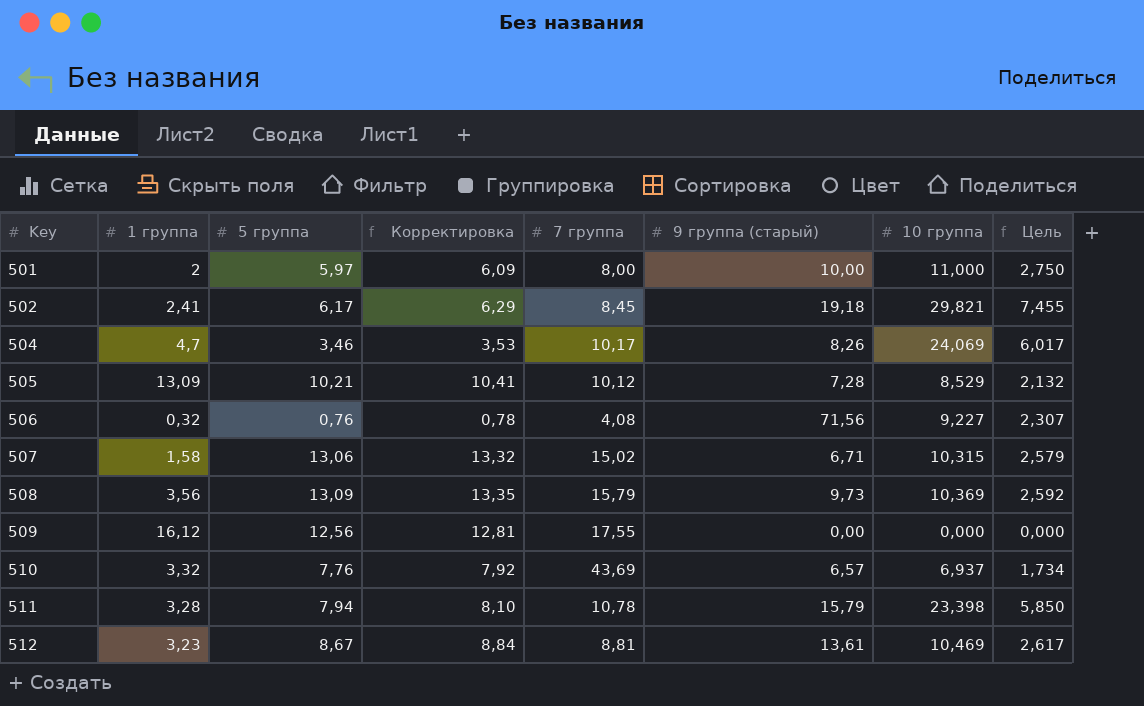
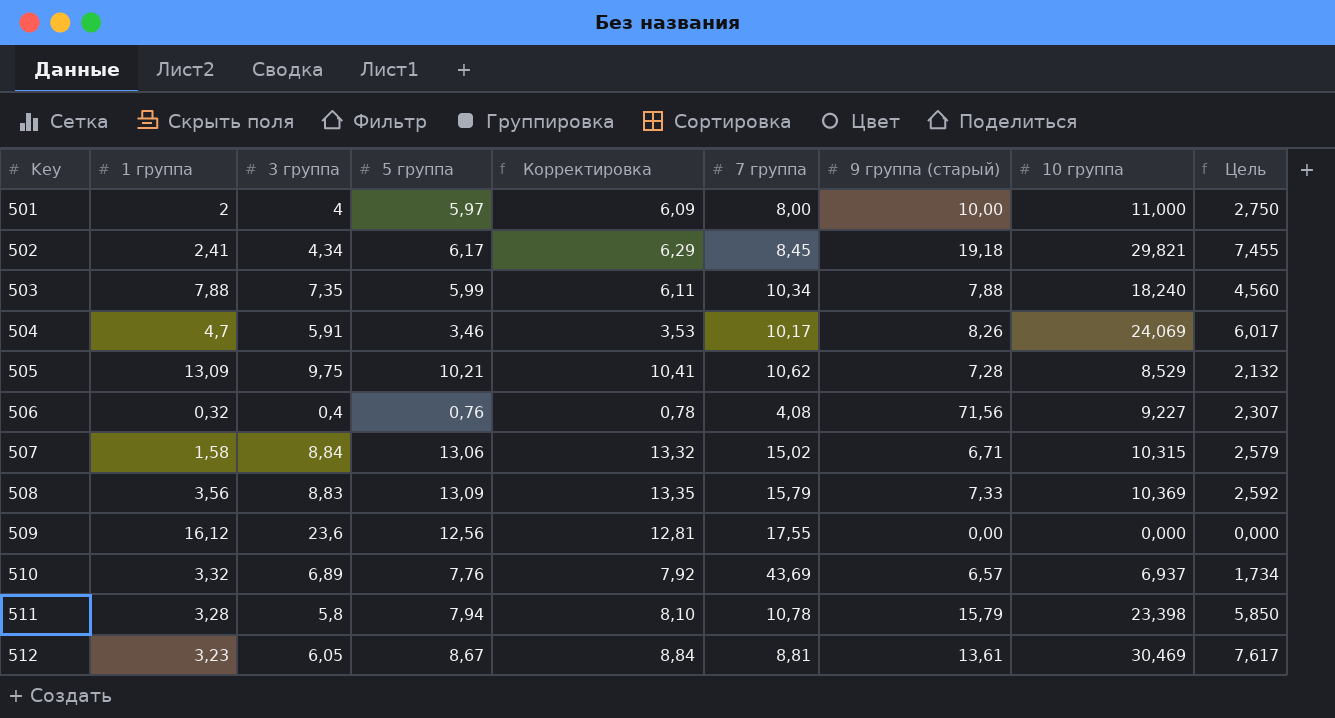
column 3 группа | position: none -> 3
row 503: none -> 7,88 | 7,35 | 5,99 | 6,11 | 10,34 | 7,88 | 18,240 | 4,560
505 | 7 группа: 10,12 -> 10,62
508 | 9 группа (старый): 9,73 -> 7,33
512 | 10 группа: 10,469 -> 30,469
512 | Цель: 2,617 -> 7,617

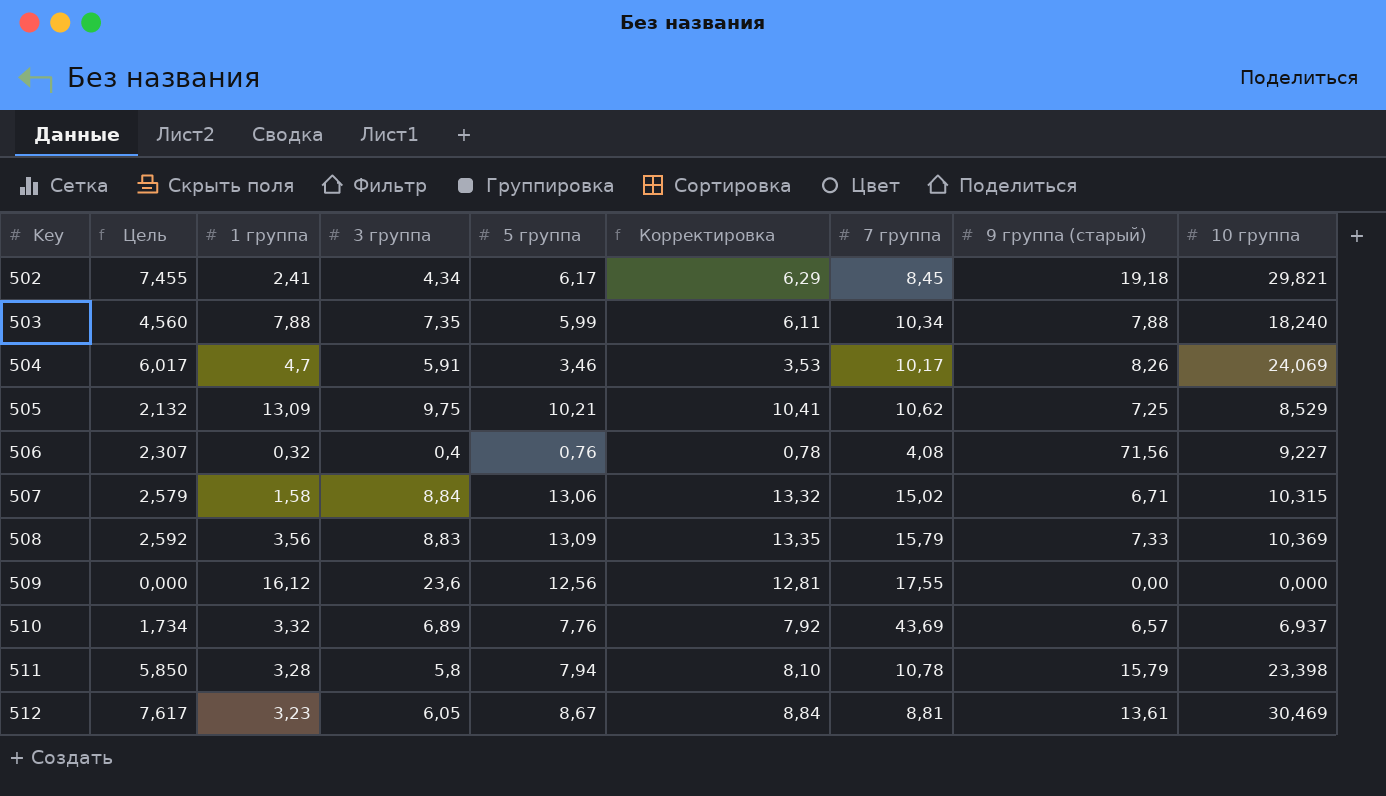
column Цель | position: 9 -> 2
row 501: 2 | 4 | 5,97 | 6,09 | 8,00 | 10,00 | 11,000 | 2,750 -> none
505 | 9 группа (старый): 7,28 -> 7,25

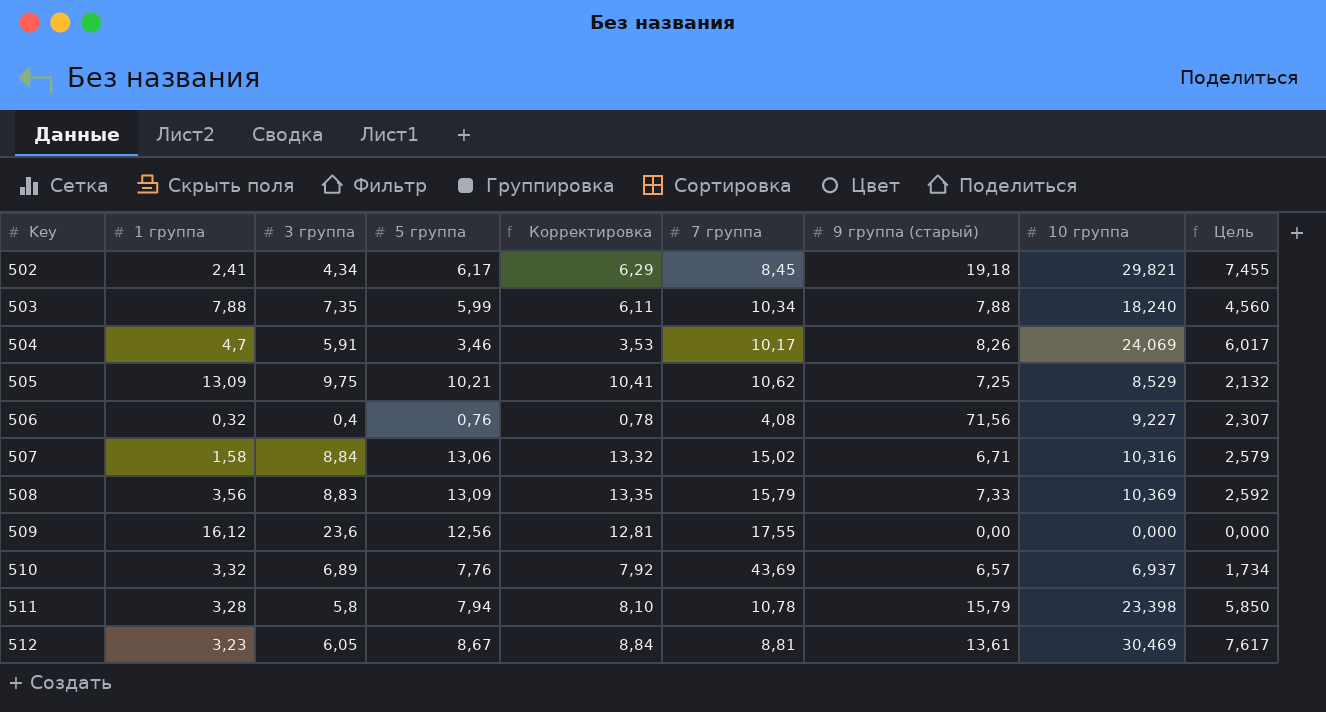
column Цель | position: 2 -> 9
507 | 10 группа: 10,315 -> 10,316

